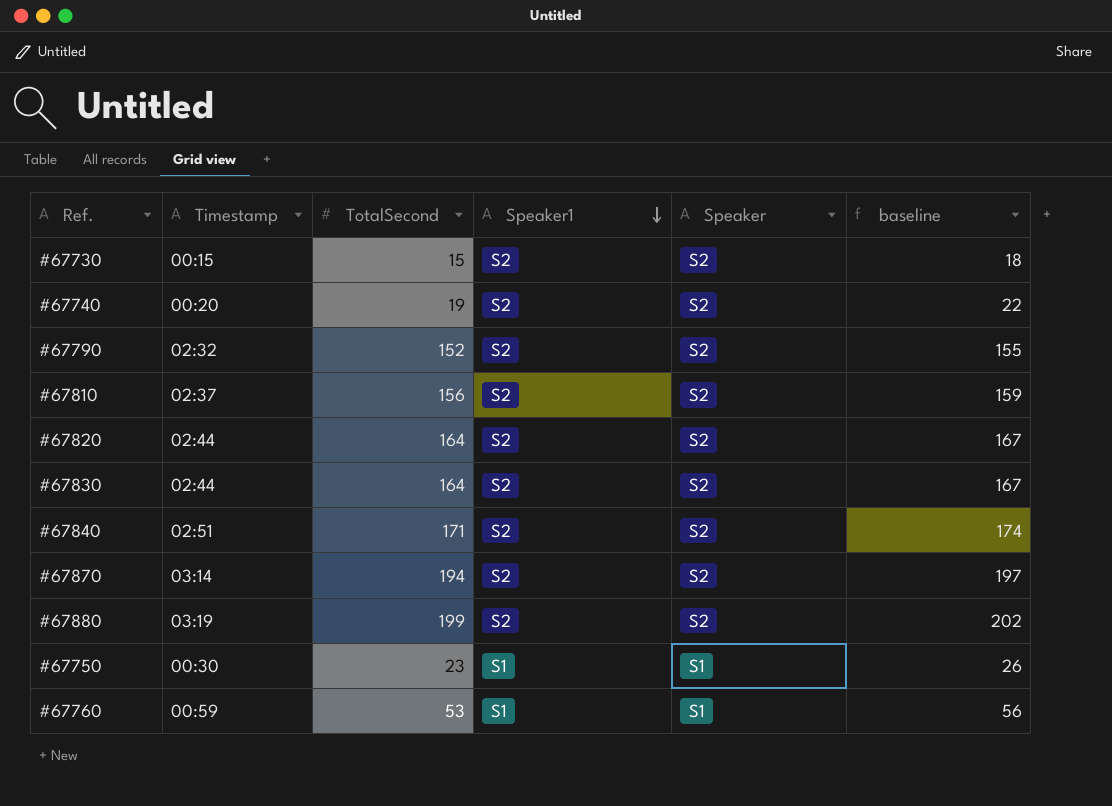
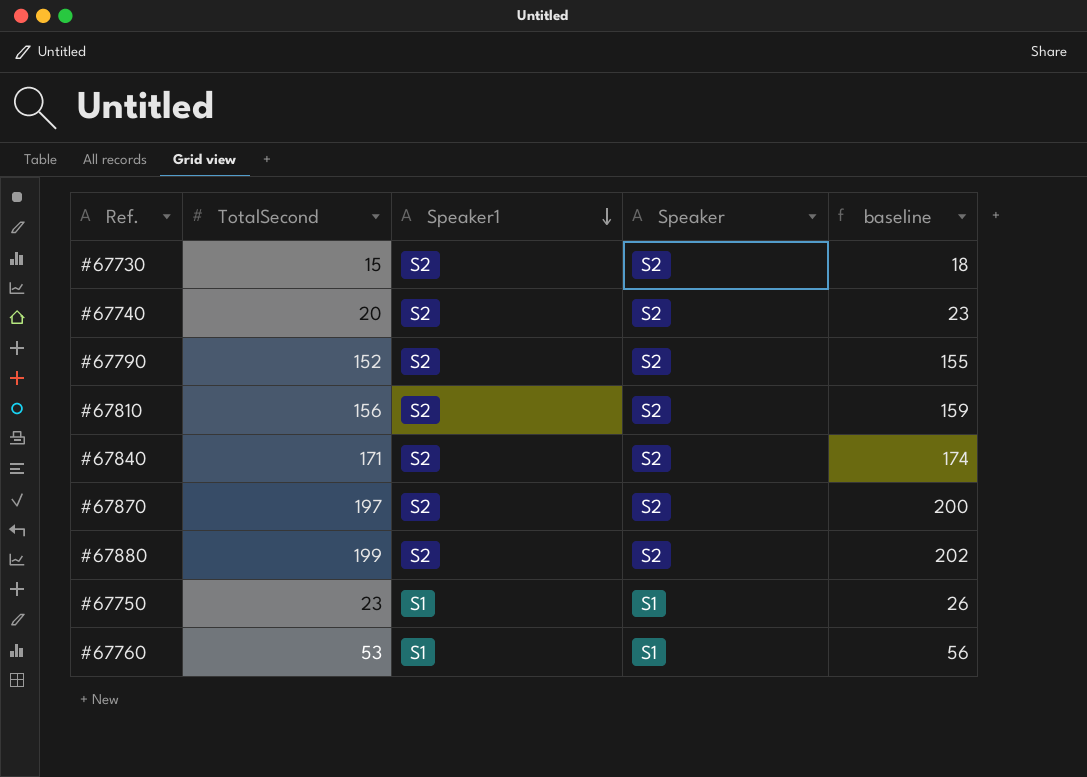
column Timestamp | position: 2 -> none
row #67820: 02:44 | 164 | S2 | S2 | 167 -> none
row #67830: 02:44 | 164 | S2 | S2 | 167 -> none
#67740 | TotalSecond: 19 -> 20
#67740 | baseline: 22 -> 23
#67870 | TotalSecond: 194 -> 197
#67870 | baseline: 197 -> 200

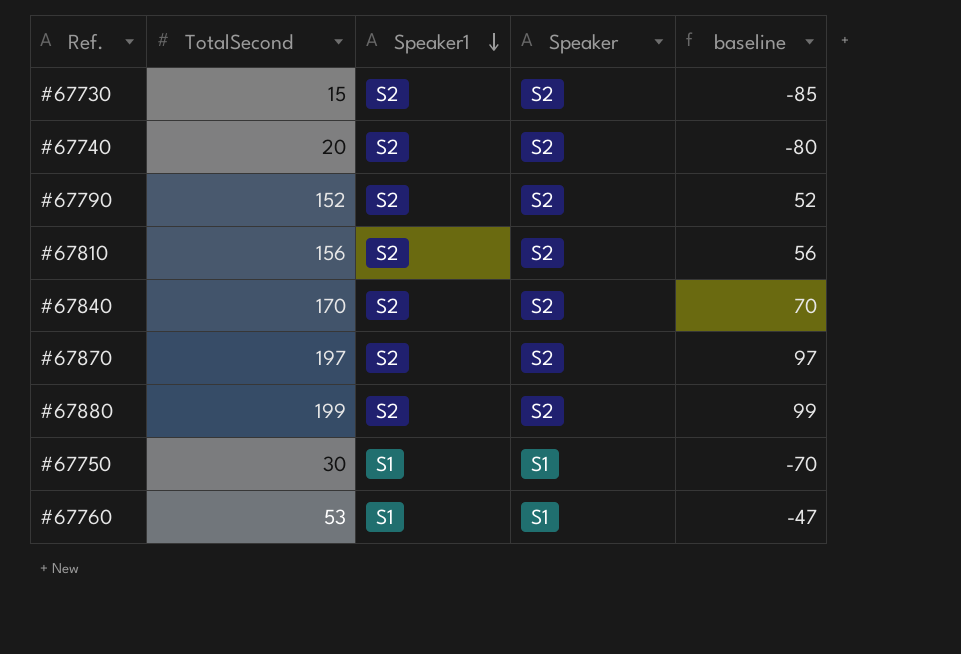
column baseline | formula: [TotalSecond] + 3 -> [TotalSecond] - 100
#67840 | TotalSecond: 171 -> 170
#67750 | TotalSecond: 23 -> 30

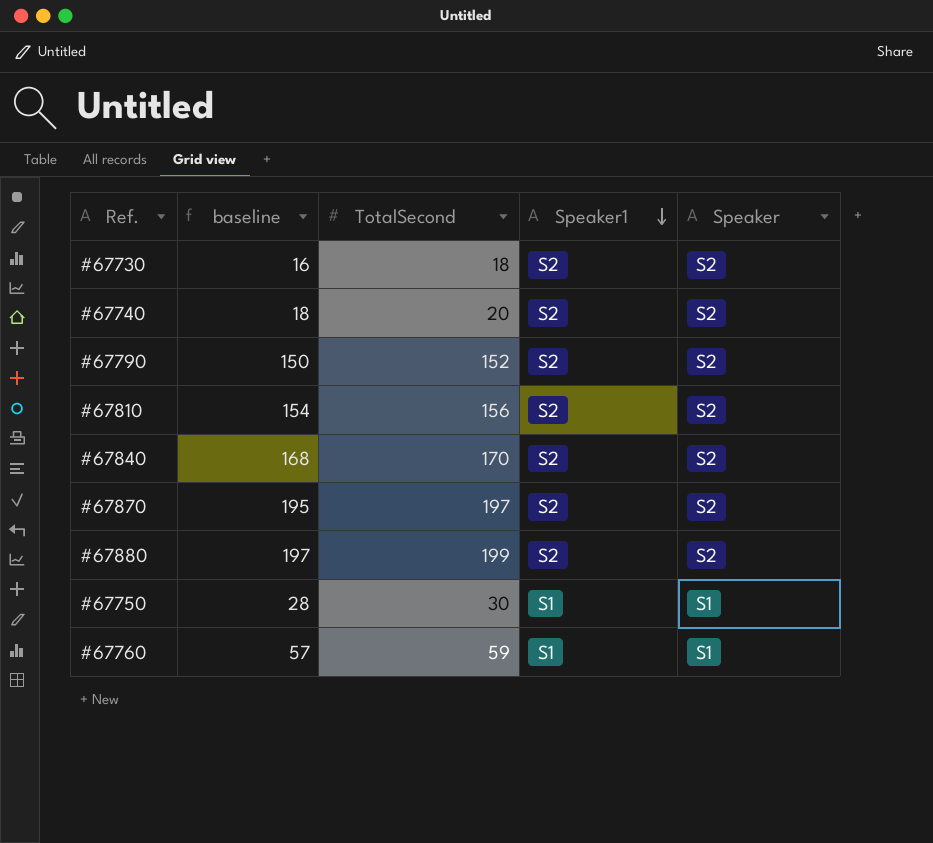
column baseline | formula: [TotalSecond] - 100 -> [TotalSecond] - 2
column baseline | position: 5 -> 2
#67730 | TotalSecond: 15 -> 18
#67760 | TotalSecond: 53 -> 59

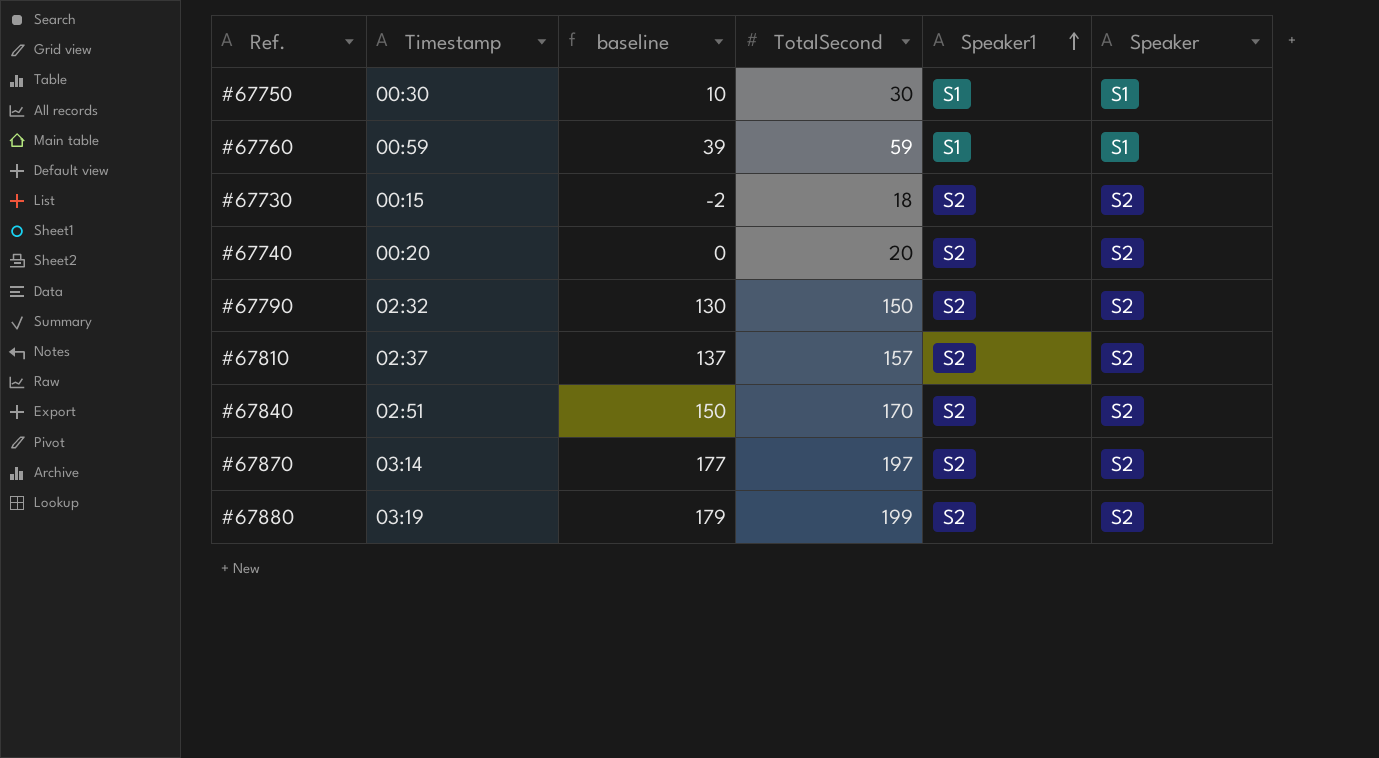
row order: Speaker1 descending -> Speaker1 ascending
column Timestamp | position: none -> 2
column baseline | formula: [TotalSecond] - 2 -> [TotalSecond] - 20
#67790 | TotalSecond: 152 -> 150
#67810 | TotalSecond: 156 -> 157

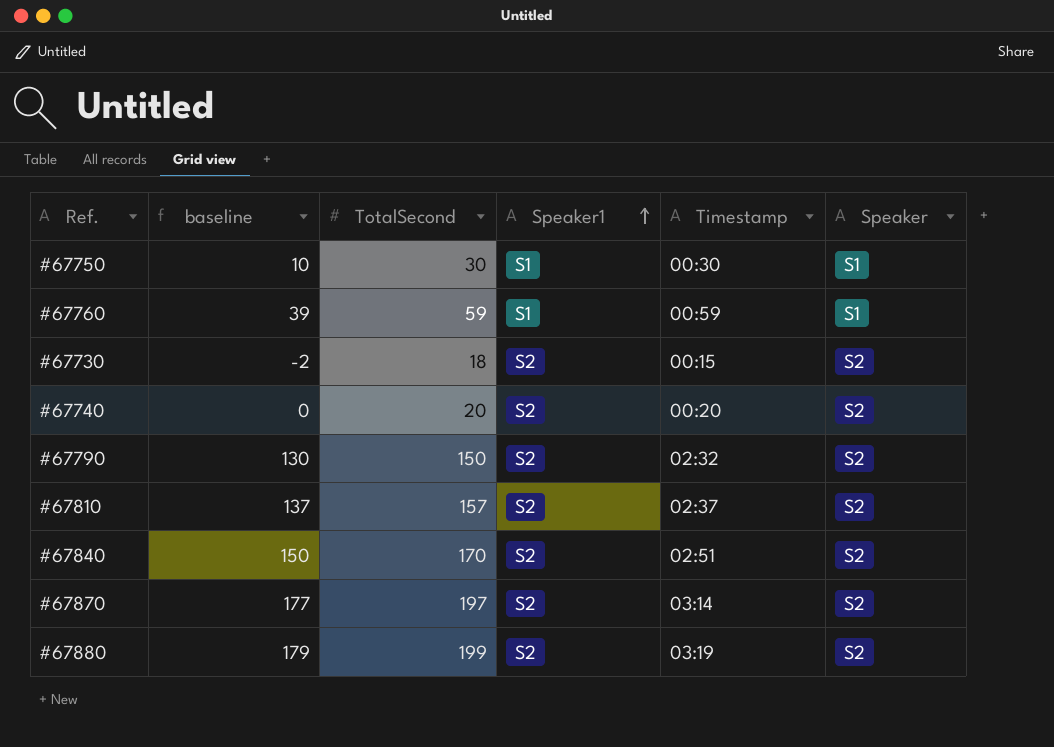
column Timestamp | position: 2 -> 5

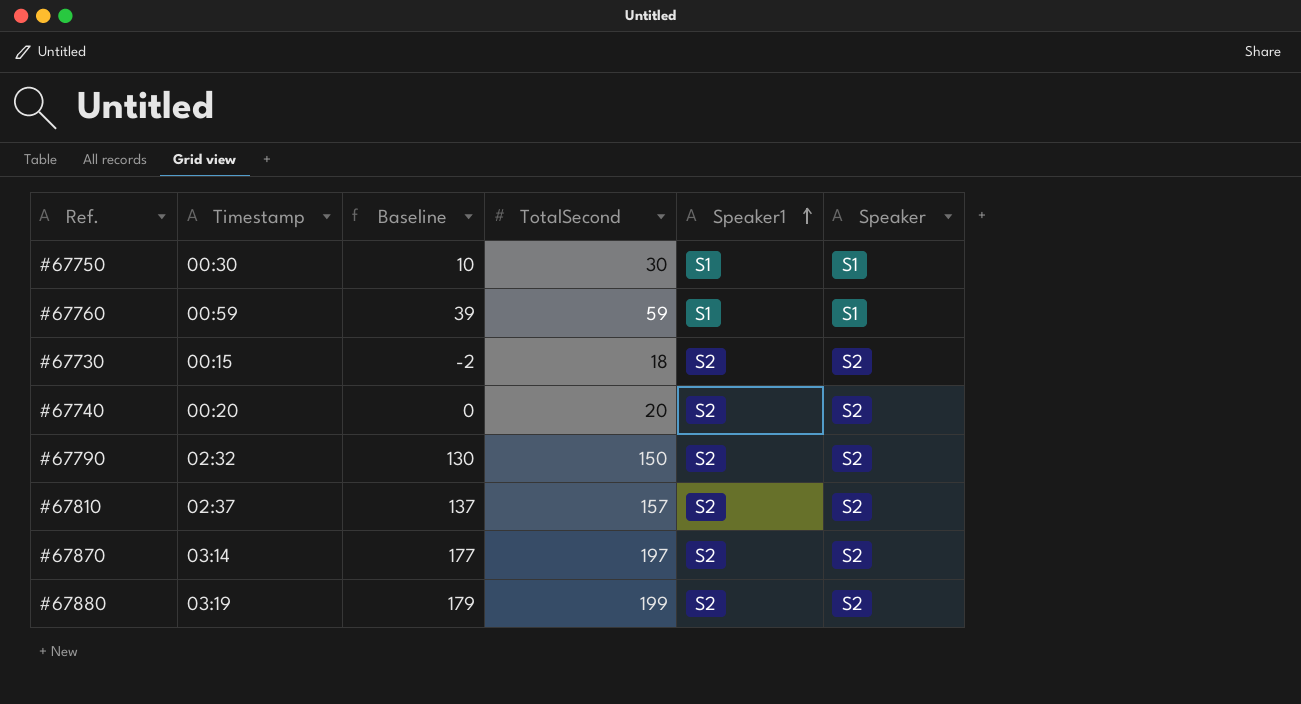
column Timestamp | position: 5 -> 2
column name: baseline -> Baseline
row #67840: 150 | 170 | S2 | 02:51 | S2 -> none

